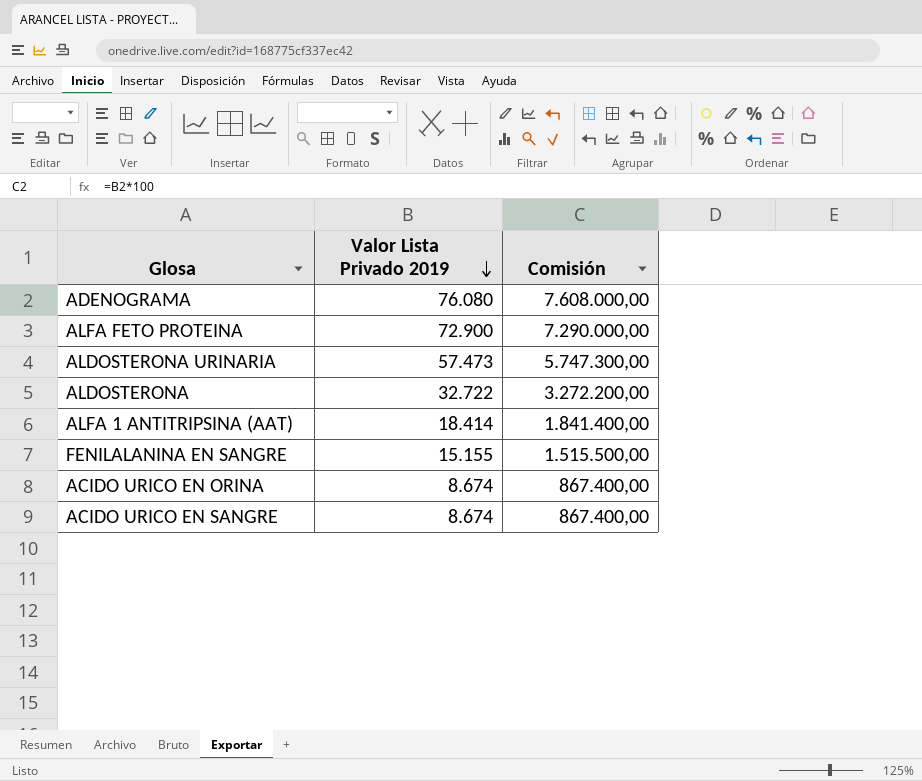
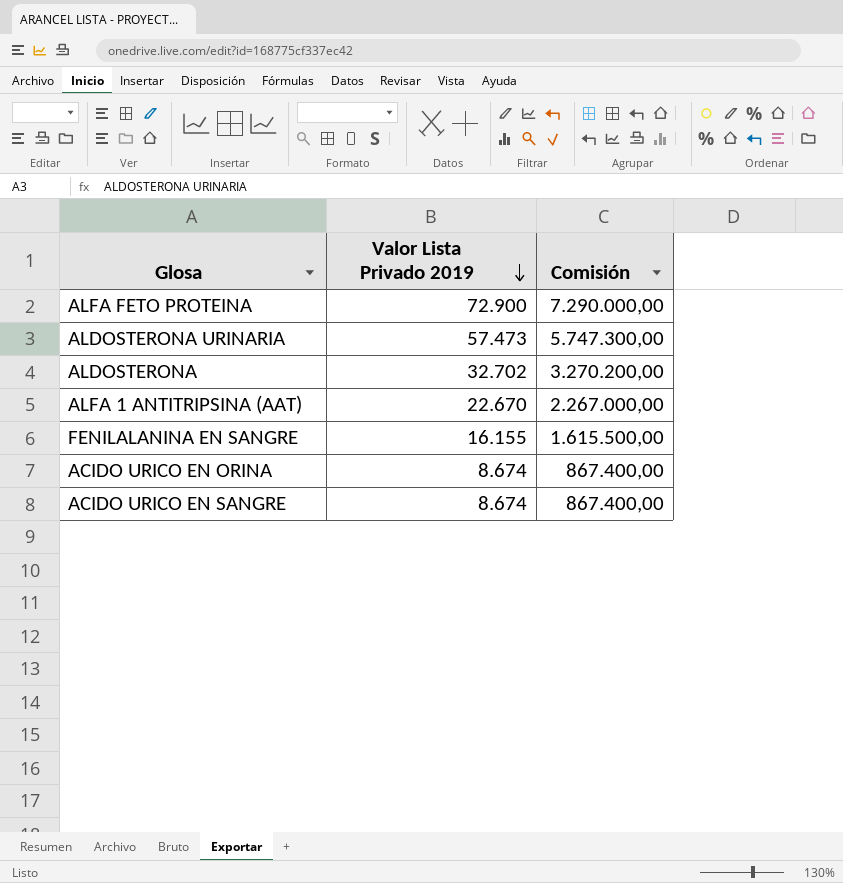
row ADENOGRAMA: 76.080 | 7.608.000,00 -> none
ALDOSTERONA | Valor Lista Privado 2019: 32.722 -> 32.702
ALDOSTERONA | Comisión: 3.272.200,00 -> 3.270.200,00
ALFA 1 ANTITRIPSINA (AAT) | Valor Lista Privado 2019: 18.414 -> 22.670
ALFA 1 ANTITRIPSINA (AAT) | Comisión: 1.841.400,00 -> 2.267.000,00
FENILALANINA EN SANGRE | Valor Lista Privado 2019: 15.155 -> 16.155
FENILALANINA EN SANGRE | Comisión: 1.515.500,00 -> 1.615.500,00

